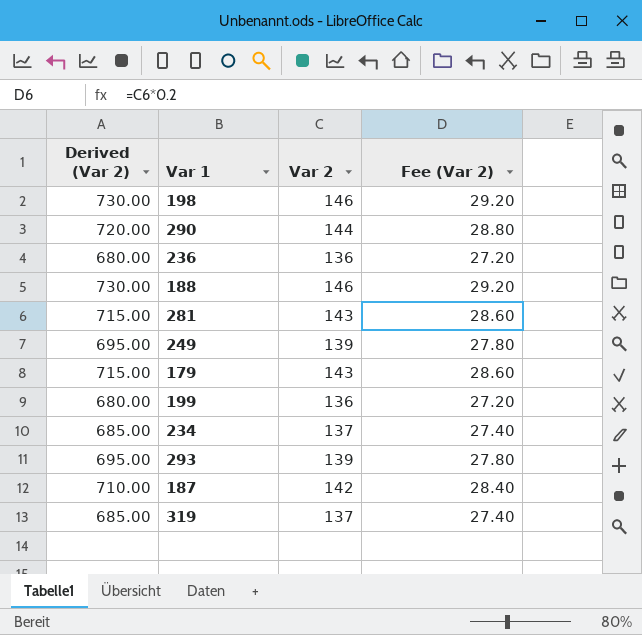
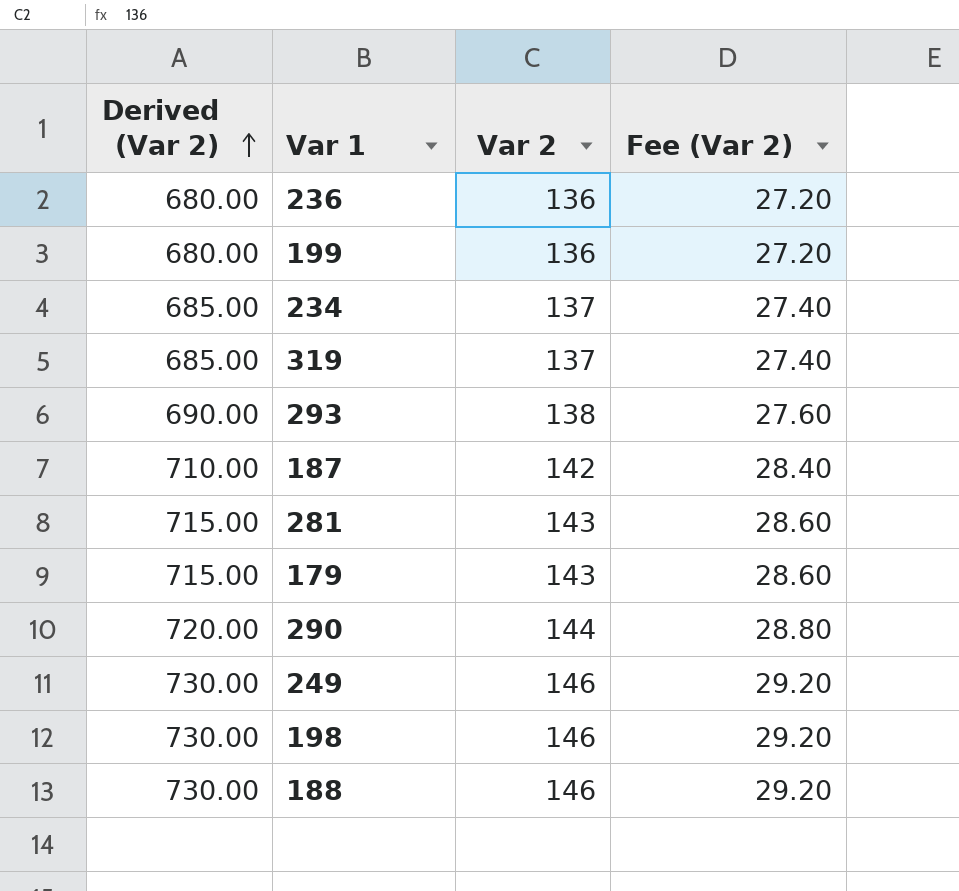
row order: none -> Derived (Var 2) ascending
293 | Derived (Var 2): 695.00 -> 690.00
293 | Var 2: 139 -> 138
293 | Fee (Var 2): 27.80 -> 27.60
249 | Derived (Var 2): 695.00 -> 730.00
249 | Var 2: 139 -> 146
249 | Fee (Var 2): 27.80 -> 29.20

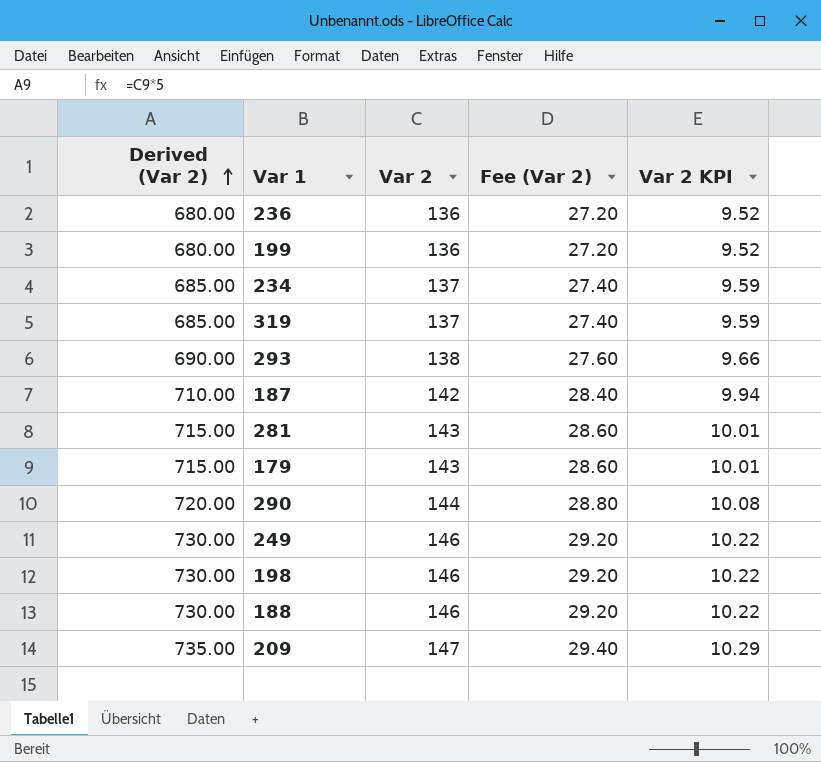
column Var 2 KPI | formula: none -> [Var 2] * 0.07
row 209: none -> 735.00 | 147 | 29.40 | 10.29

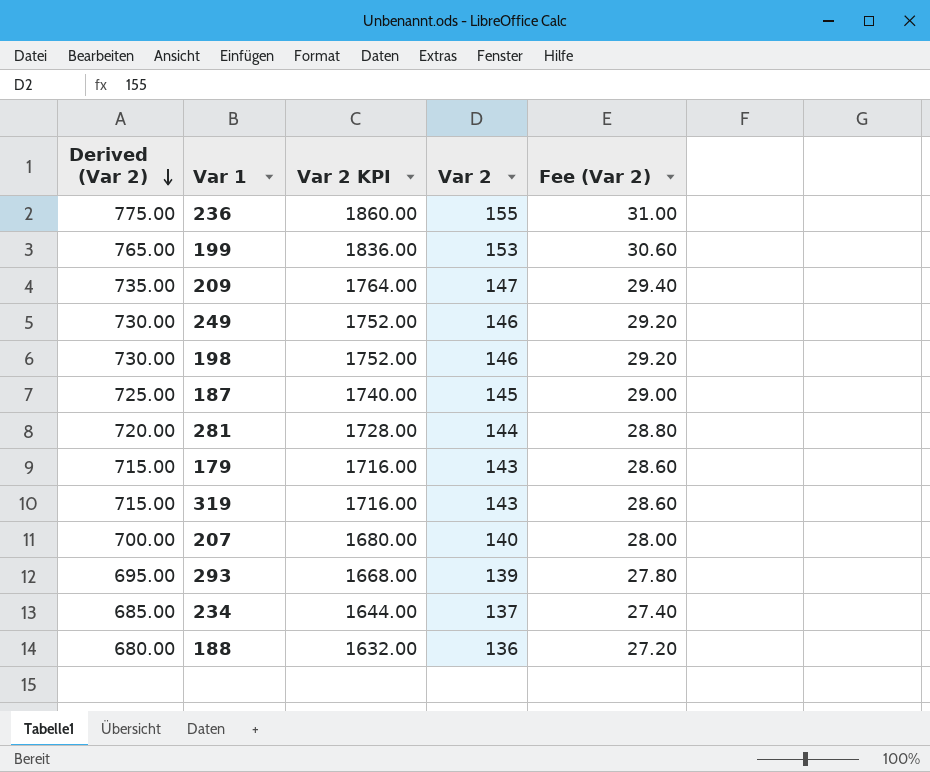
row order: Derived (Var 2) ascending -> Derived (Var 2) descending
column Var 2 KPI | formula: [Var 2] * 0.07 -> [Var 2] * 12
column Var 2 KPI | position: 5 -> 3
row 290: 720.00 | 144 | 28.80 | 10.08 -> none
236 | Derived (Var 2): 680.00 -> 775.00
236 | Var 2: 136 -> 155
236 | Fee (Var 2): 27.20 -> 31.00
199 | Derived (Var 2): 680.00 -> 765.00
199 | Var 2: 136 -> 153
199 | Fee (Var 2): 27.20 -> 30.60
187 | Derived (Var 2): 710.00 -> 725.00
187 | Var 2: 142 -> 145
187 | Fee (Var 2): 28.40 -> 29.00
281 | Derived (Var 2): 715.00 -> 720.00
281 | Var 2: 143 -> 144
281 | Fee (Var 2): 28.60 -> 28.80
319 | Derived (Var 2): 685.00 -> 715.00
319 | Var 2: 137 -> 143
319 | Fee (Var 2): 27.40 -> 28.60
row 207: none -> 700.00 | 1680.00 | 140 | 28.00
293 | Derived (Var 2): 690.00 -> 695.00
293 | Var 2: 138 -> 139
293 | Fee (Var 2): 27.60 -> 27.80
188 | Derived (Var 2): 730.00 -> 680.00
188 | Var 2: 146 -> 136
188 | Fee (Var 2): 29.20 -> 27.20

